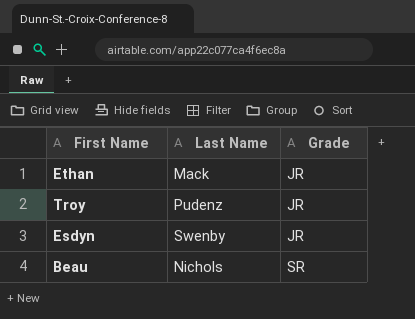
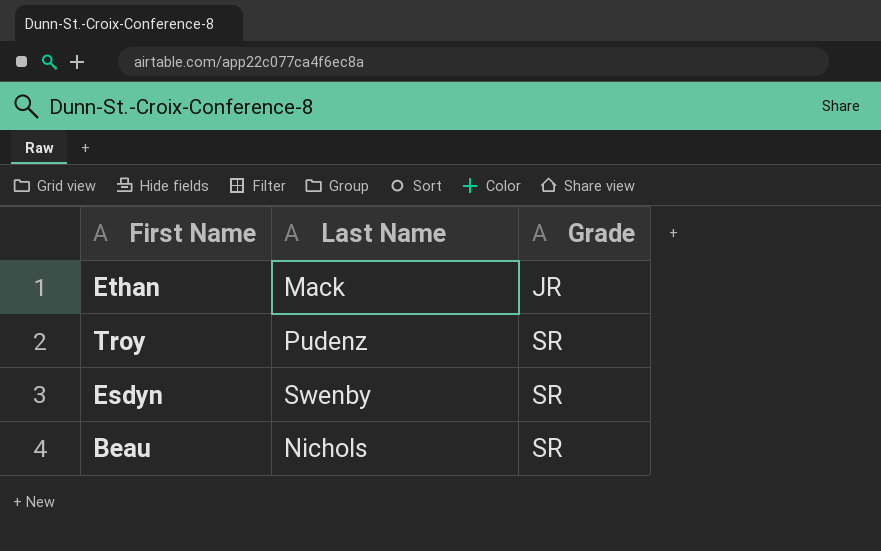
Troy | Grade: JR -> SR
Esdyn | Grade: JR -> SR

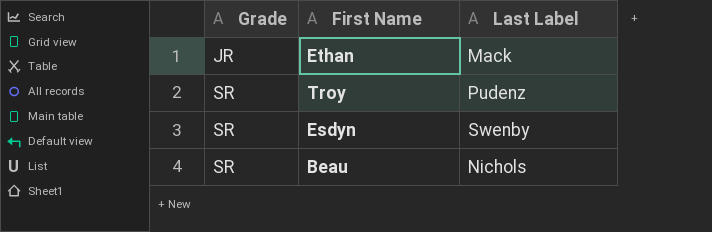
column Grade | position: 3 -> 1
column name: Last Name -> Last Label

